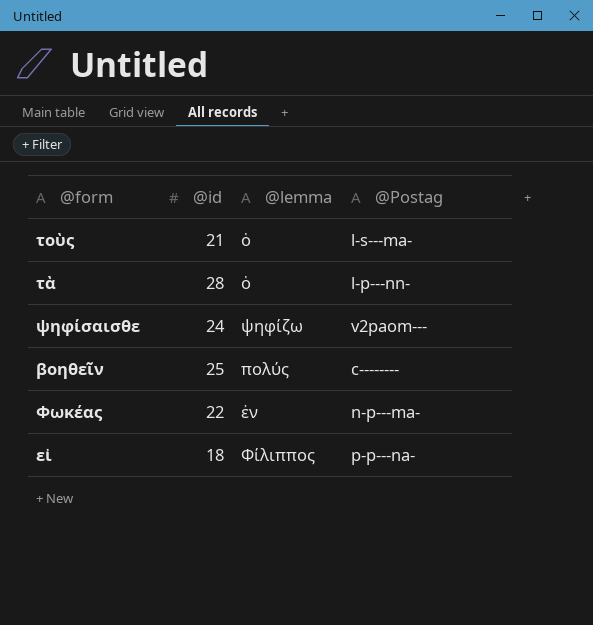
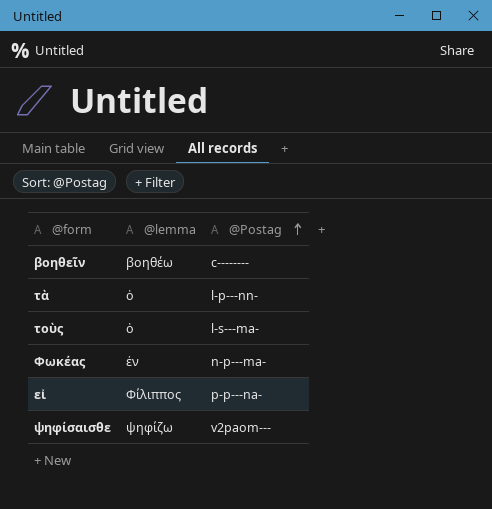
row order: none -> @Postag ascending
column @id | position: 2 -> none
βοηθεῖν | @lemma: πολύς -> βοηθέω

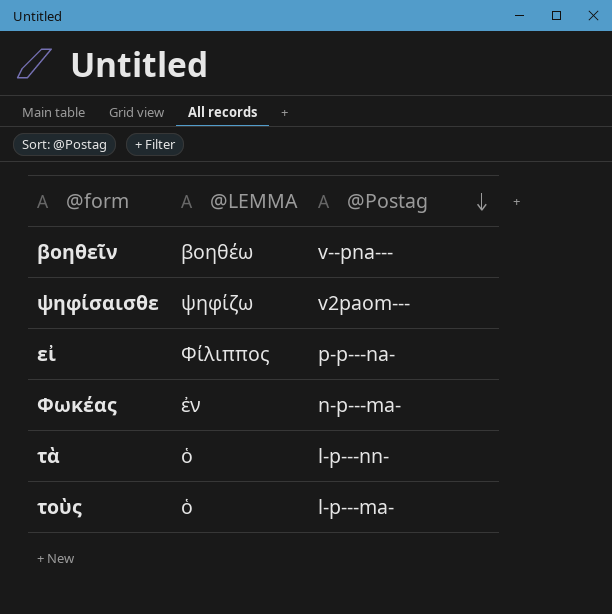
row order: @Postag ascending -> @Postag descending
column name: @lemma -> @LEMMA
βοηθεῖν | @Postag: c-------- -> v--pna---
τοὺς | @Postag: l-s---ma- -> l-p---ma-

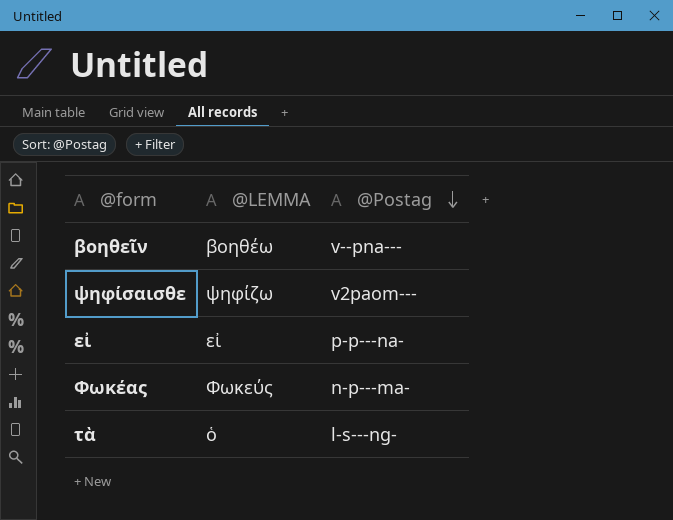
row τοὺς: ὁ | l-p---ma- -> none
εἰ | @LEMMA: Φίλιππος -> εἰ
Φωκέας | @LEMMA: ἐν -> Φωκεύς
τὰ | @Postag: l-p---nn- -> l-s---ng-

